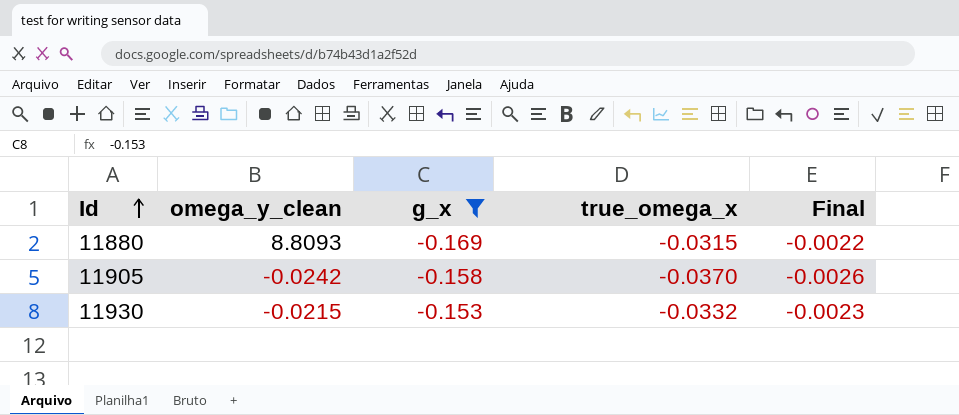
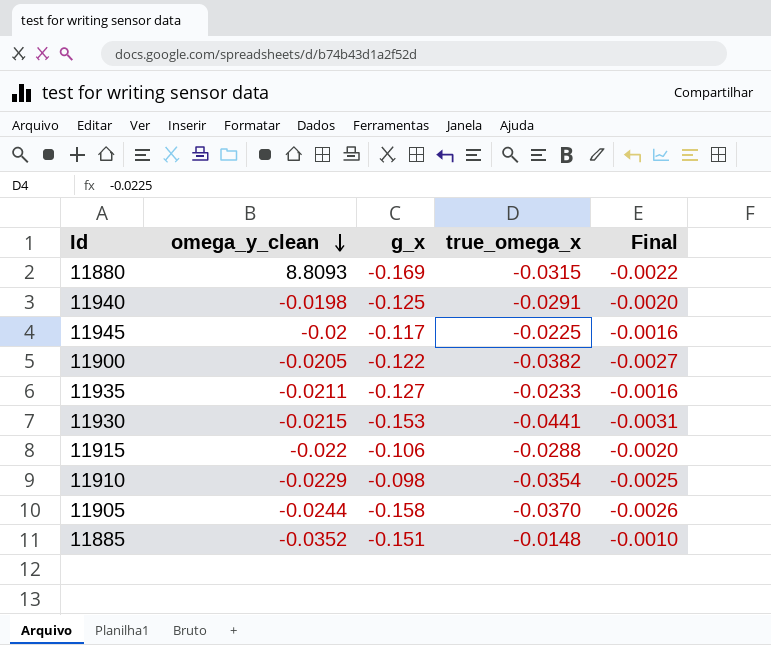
filter: g_x <= -0.153 -> none
row order: Id ascending -> omega_y_clean descending
11930 | true_omega_x: -0.0332 -> -0.0441
11930 | Final: -0.0023 -> -0.0031
11905 | omega_y_clean: -0.0242 -> -0.0244

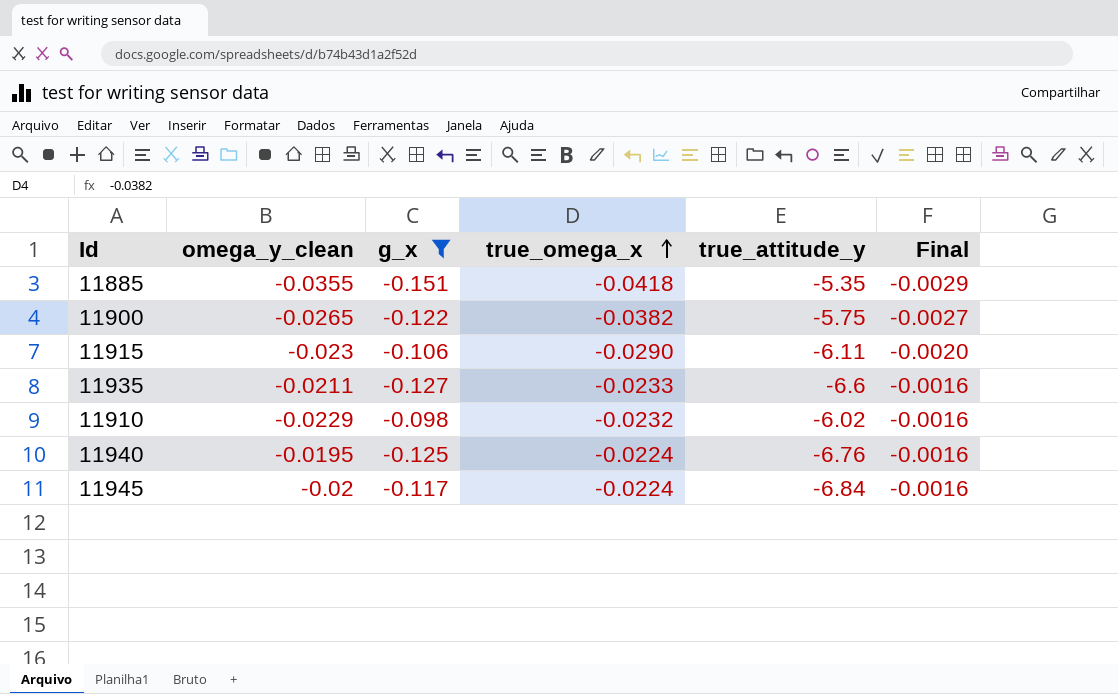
filter: none -> g_x >= -0.151
row order: omega_y_clean descending -> true_omega_x ascending
column true_attitude_y | position: none -> 5
11885 | omega_y_clean: -0.0352 -> -0.0355
11885 | true_omega_x: -0.0148 -> -0.0418
11885 | Final: -0.0010 -> -0.0029
11900 | omega_y_clean: -0.0205 -> -0.0265
11915 | omega_y_clean: -0.022 -> -0.023
11915 | true_omega_x: -0.0288 -> -0.0290
11910 | true_omega_x: -0.0354 -> -0.0232
11910 | Final: -0.0025 -> -0.0016
11940 | omega_y_clean: -0.0198 -> -0.0195
11940 | true_omega_x: -0.0291 -> -0.0224
11940 | Final: -0.0020 -> -0.0016
11945 | true_omega_x: -0.0225 -> -0.0224

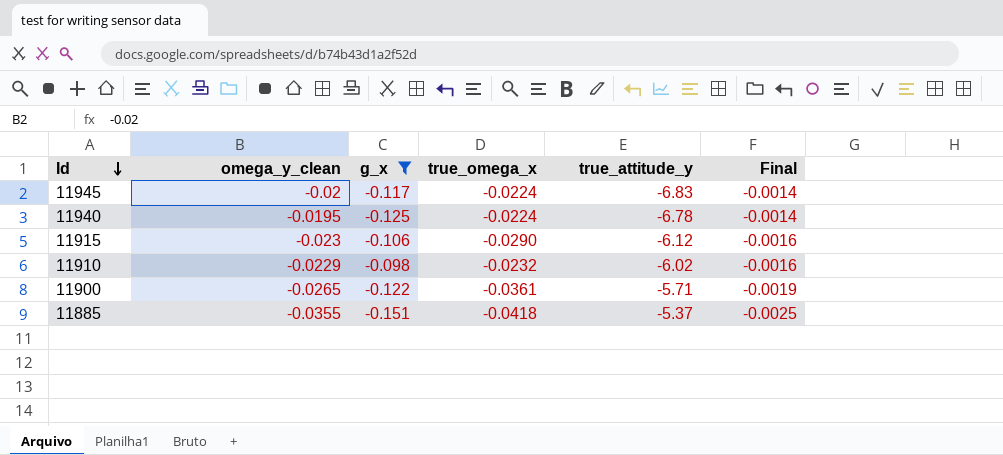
row order: true_omega_x ascending -> Id descending
column Final | formula: [true_omega_x] * 0.07 -> [omega_y_clean] * 0.07
row 11935: -0.0211 | -0.127 | -0.0233 | -6.6 | -0.0016 -> none
11945 | true_attitude_y: -6.84 -> -6.83
11940 | true_attitude_y: -6.76 -> -6.78
11915 | true_attitude_y: -6.11 -> -6.12
11900 | true_omega_x: -0.0382 -> -0.0361
11900 | true_attitude_y: -5.75 -> -5.71
11885 | true_attitude_y: -5.35 -> -5.37

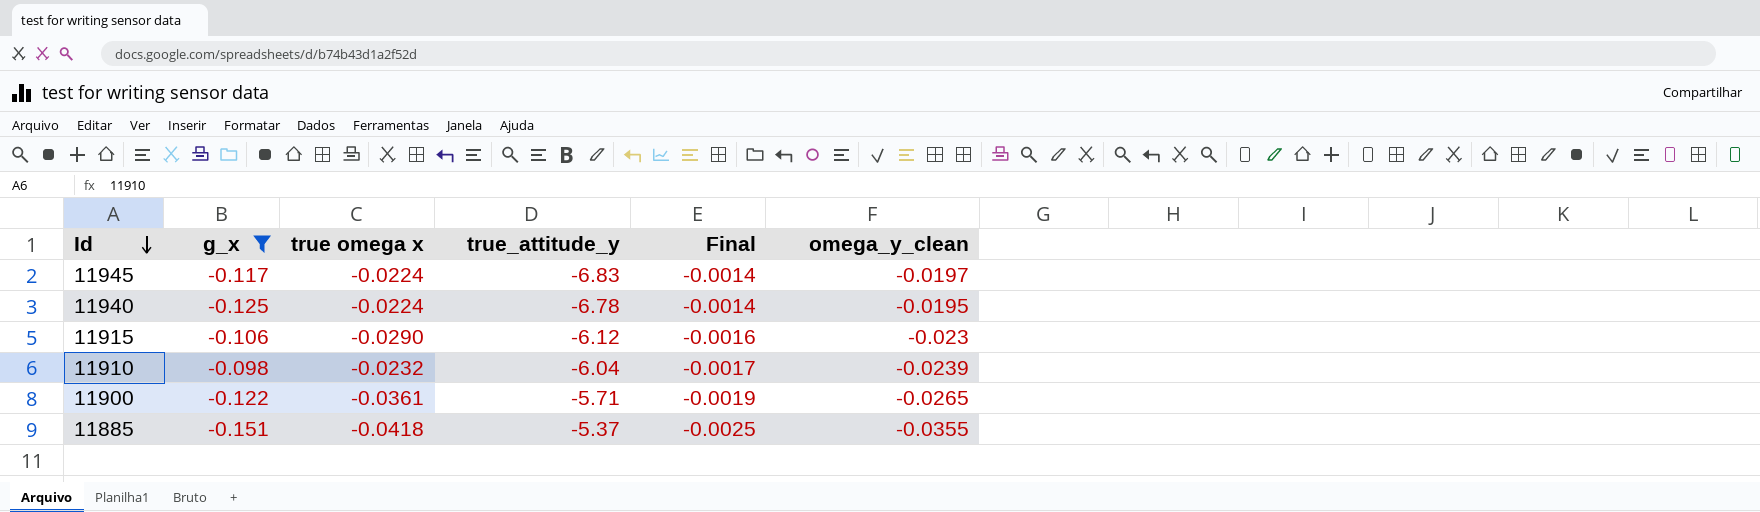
column name: true_omega_x -> true omega x
column omega_y_clean | position: 2 -> 6
11945 | omega_y_clean: -0.02 -> -0.0197
11910 | true_attitude_y: -6.02 -> -6.04
11910 | Final: -0.0016 -> -0.0017
11910 | omega_y_clean: -0.0229 -> -0.0239

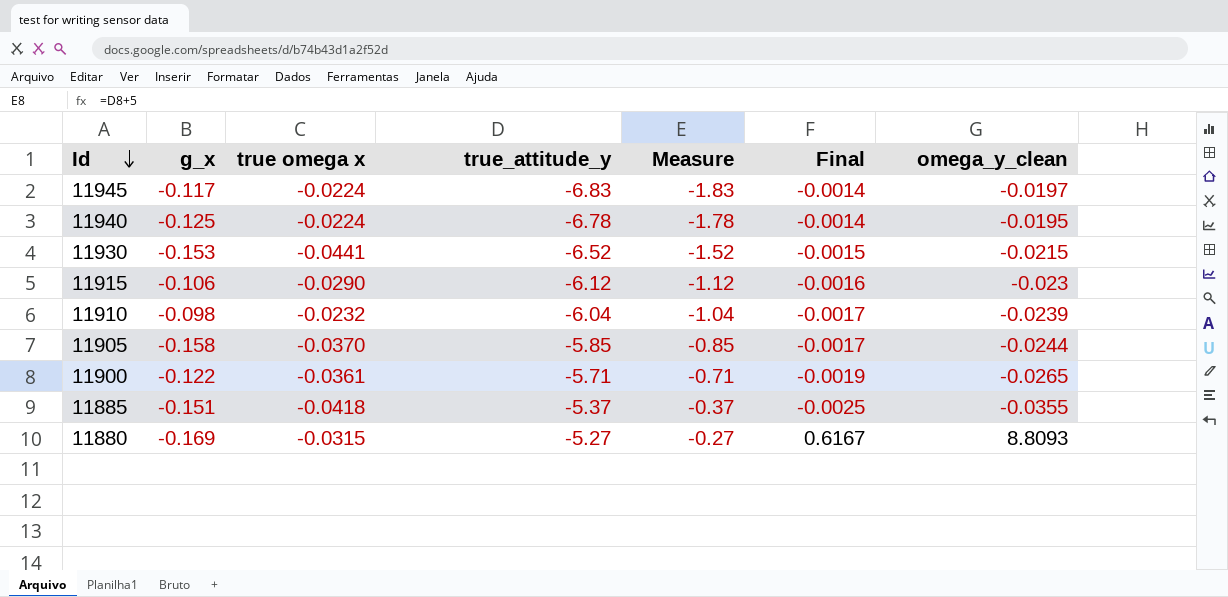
filter: g_x >= -0.151 -> none
column Measure | formula: none -> [true_attitude_y] + 5

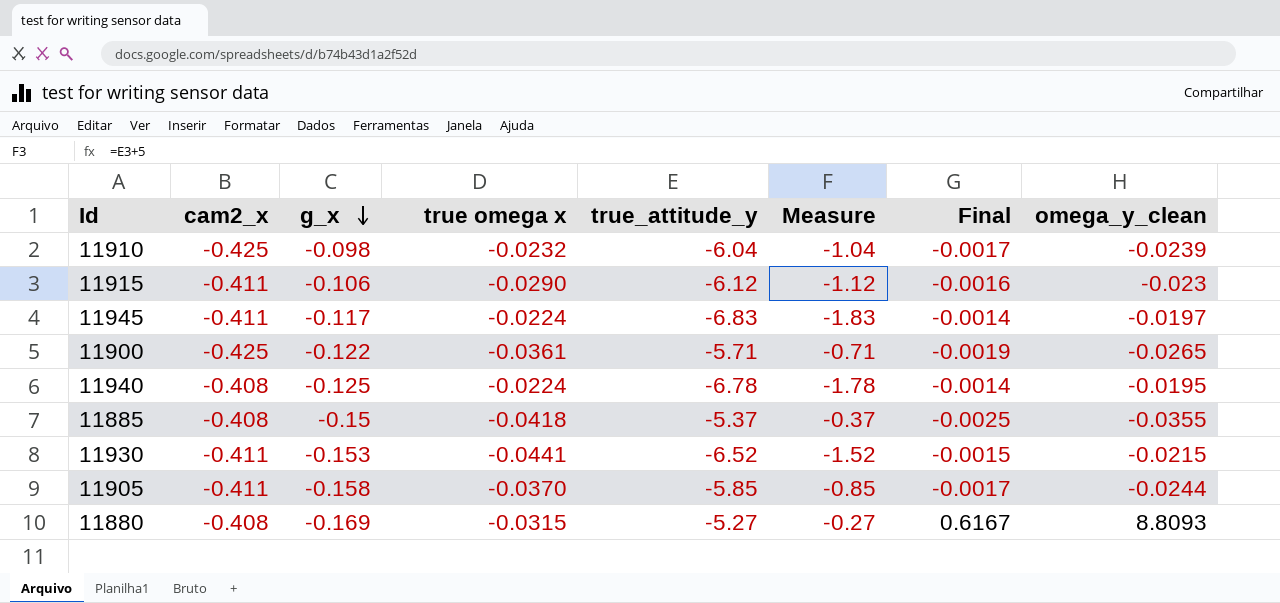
row order: Id descending -> g_x descending
column cam2_x | position: none -> 2
11885 | g_x: -0.151 -> -0.15

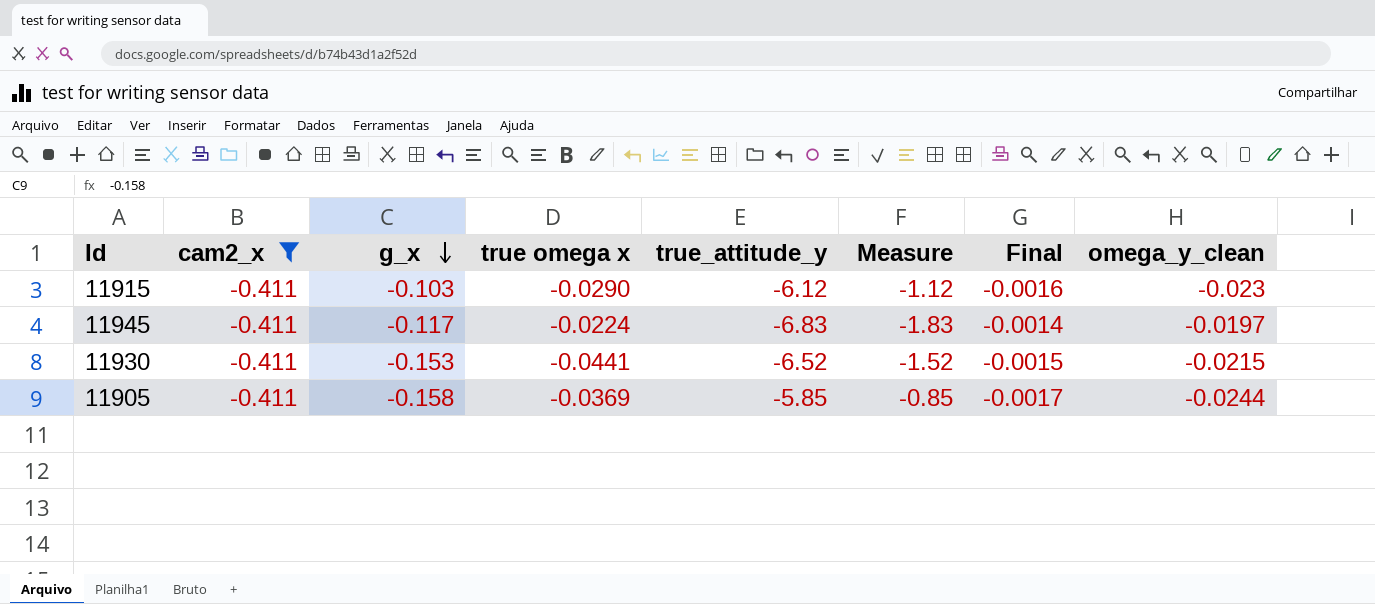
filter: none -> cam2_x = -0.411
11915 | g_x: -0.106 -> -0.103
11905 | true omega x: -0.0370 -> -0.0369

